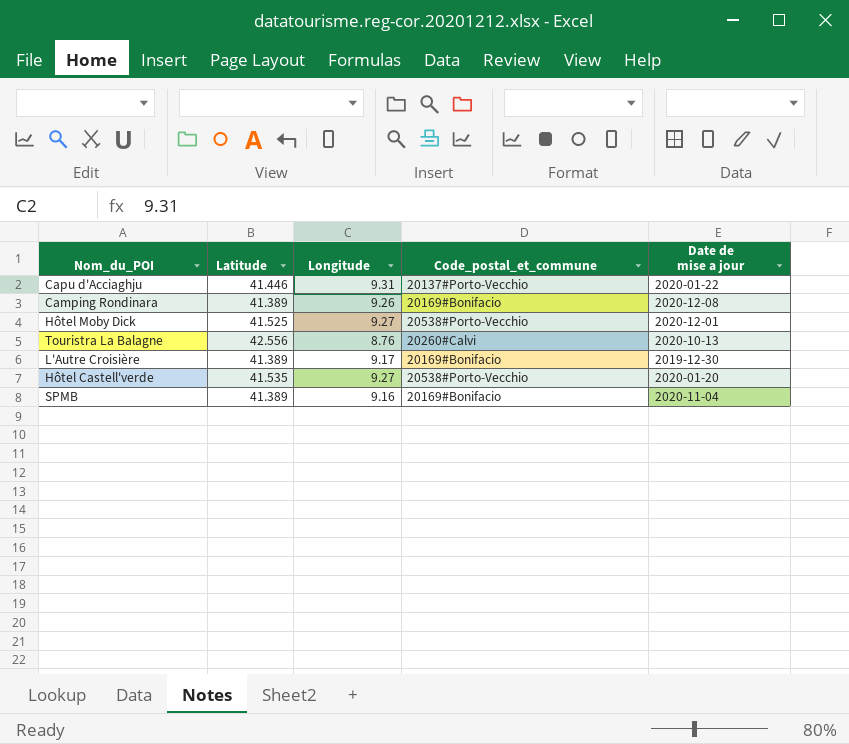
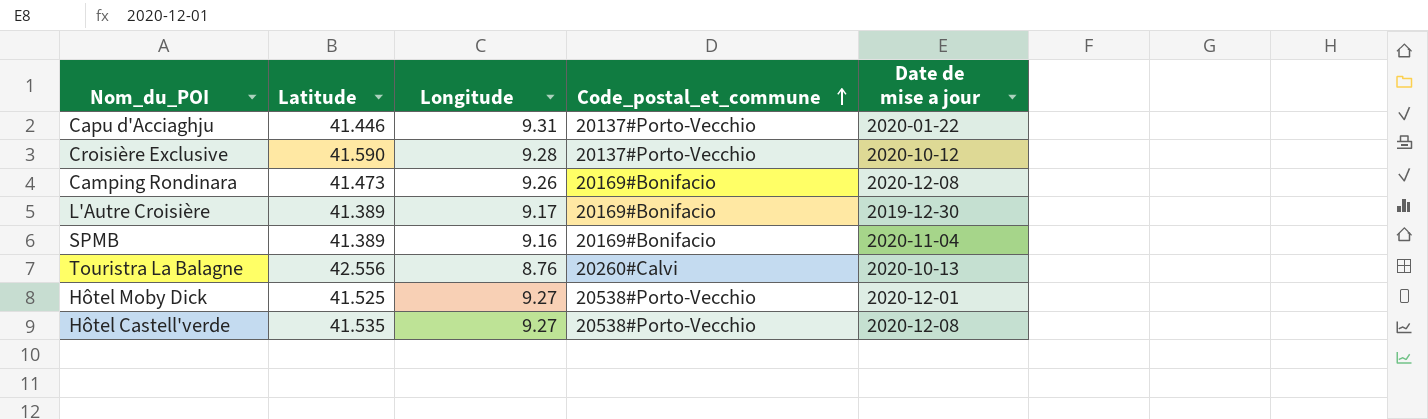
row order: none -> Code_postal_et_commune ascending
row Croisière Exclusive: none -> 41.590 | 9.28 | 20137#Porto-Vecchio | 2020-10-12
Camping Rondinara | Latitude: 41.389 -> 41.473
Hôtel Castell'verde | Date de mise a jour: 2020-01-20 -> 2020-12-08

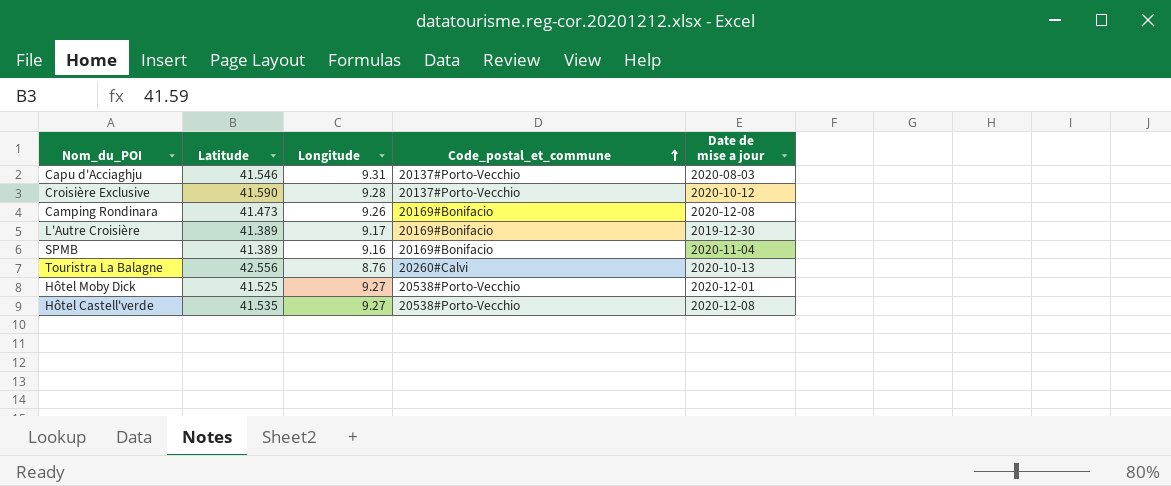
Capu d'Acciaghju | Latitude: 41.446 -> 41.546
Capu d'Acciaghju | Date de mise a jour: 2020-01-22 -> 2020-08-03

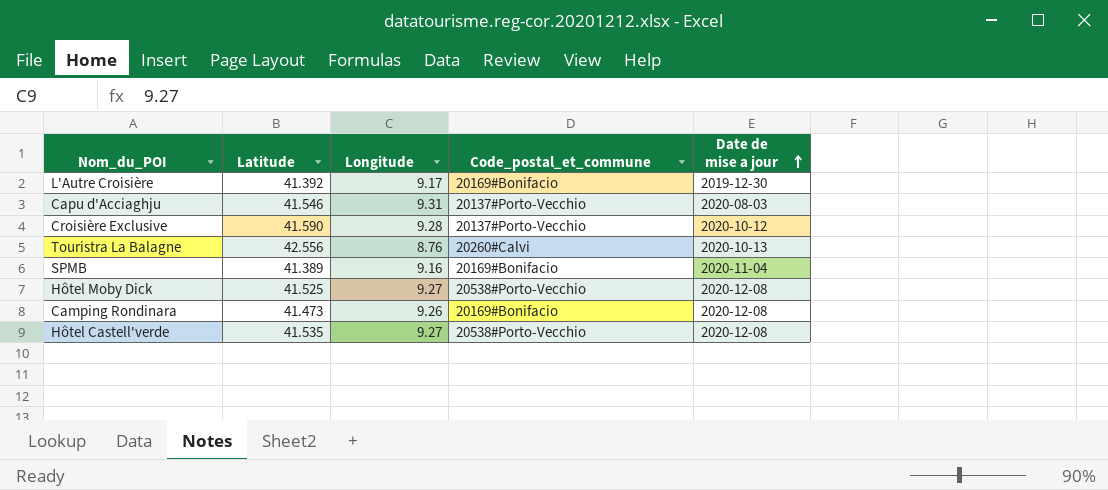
row order: Code_postal_et_commune ascending -> Date de mise a jour ascending
L'Autre Croisière | Latitude: 41.389 -> 41.392
Hôtel Moby Dick | Date de mise a jour: 2020-12-01 -> 2020-12-08

